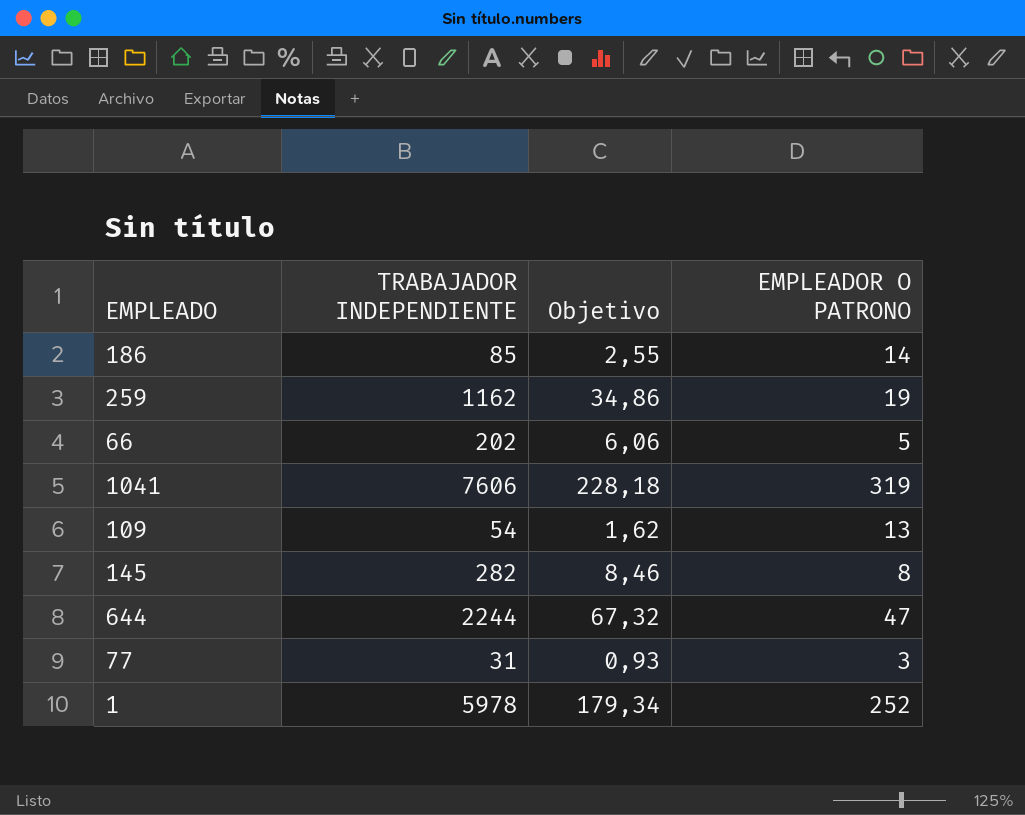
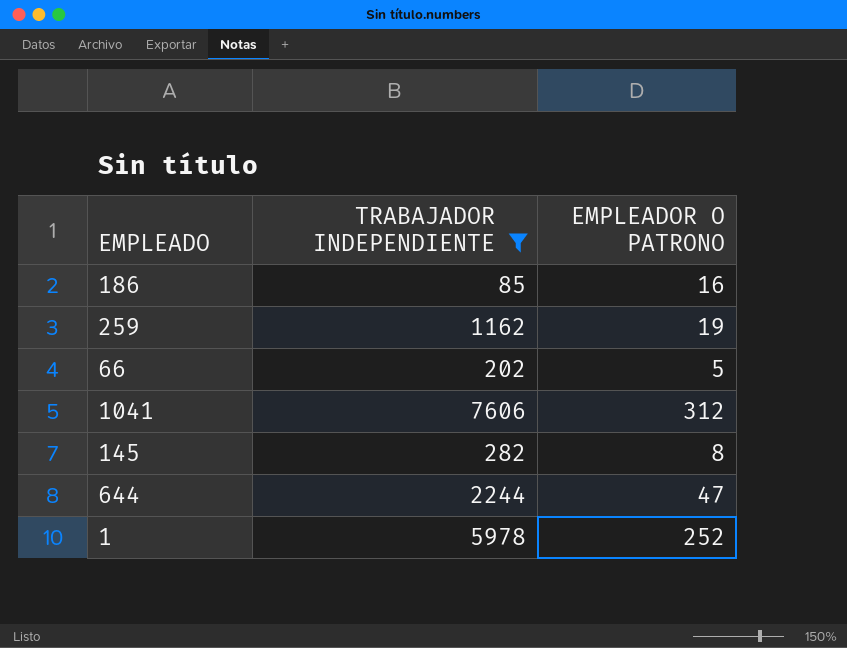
filter: none -> TRABAJADOR INDEPENDIENTE >= 85
column Objetivo | formula: [TRABAJADOR INDEPENDIENTE] * 0,03 -> none
186 | EMPLEADOR O PATRONO: 14 -> 16
1041 | EMPLEADOR O PATRONO: 319 -> 312

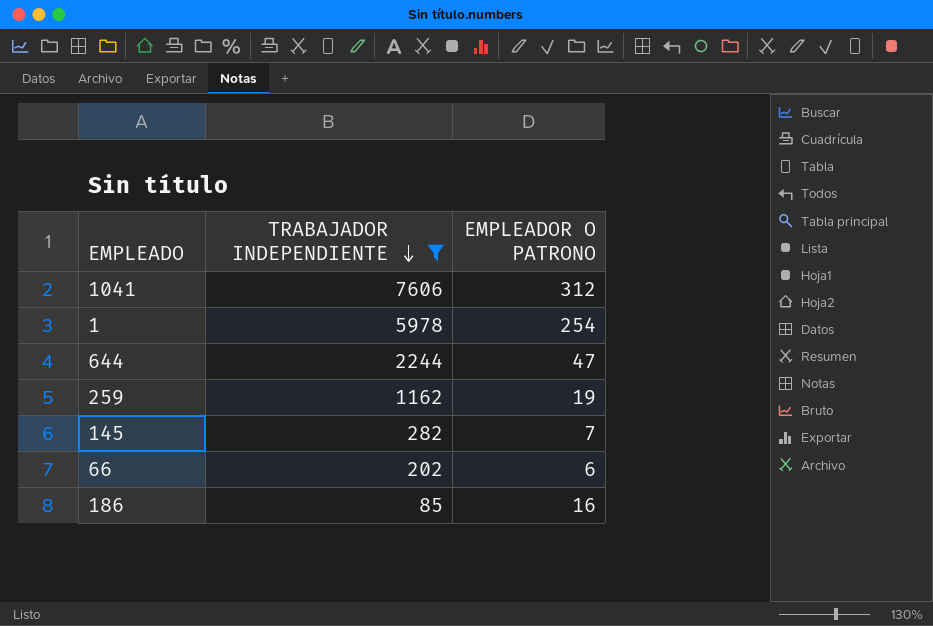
row order: none -> TRABAJADOR INDEPENDIENTE descending
1 | EMPLEADOR O PATRONO: 252 -> 254
145 | EMPLEADOR O PATRONO: 8 -> 7
66 | EMPLEADOR O PATRONO: 5 -> 6

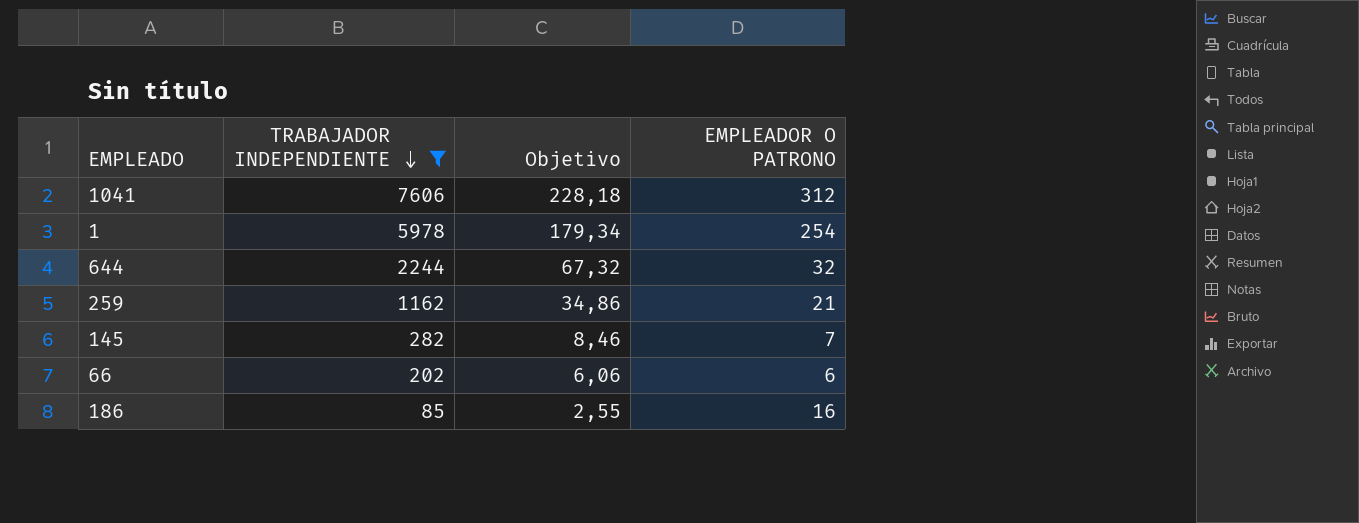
column Objetivo | formula: none -> [TRABAJADOR INDEPENDIENTE] * 0,03
644 | EMPLEADOR O PATRONO: 47 -> 32
259 | EMPLEADOR O PATRONO: 19 -> 21

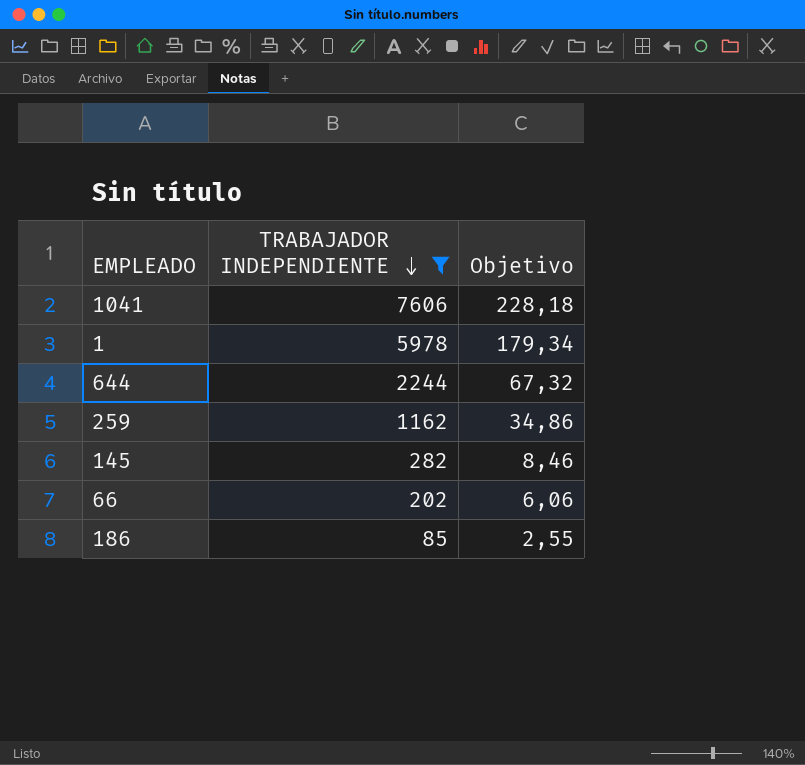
column EMPLEADOR O PATRONO | position: 4 -> none

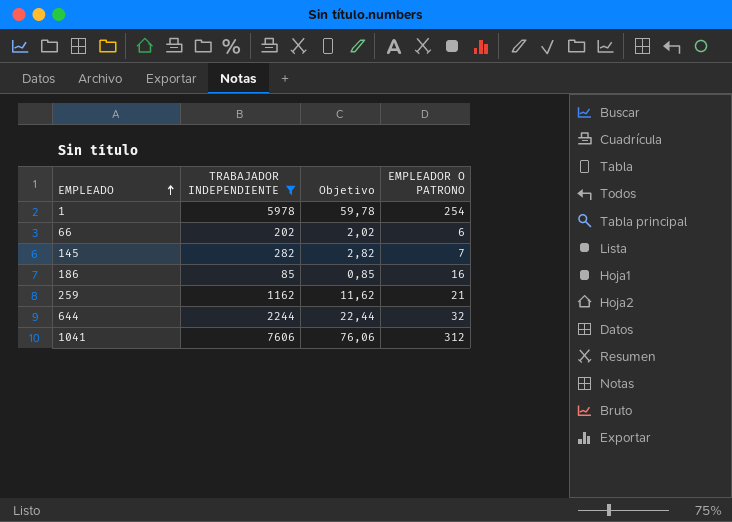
row order: TRABAJADOR INDEPENDIENTE descending -> EMPLEADO ascending
column Objetivo | formula: [TRABAJADOR INDEPENDIENTE] * 0,03 -> [TRABAJADOR INDEPENDIENTE] * 0,01
column EMPLEADOR O PATRONO | position: none -> 4

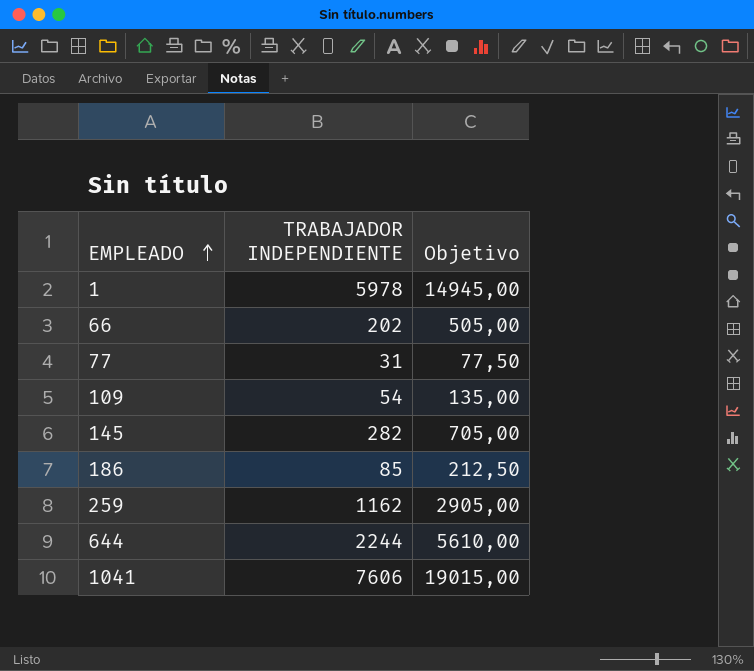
filter: TRABAJADOR INDEPENDIENTE >= 85 -> none
column EMPLEADOR O PATRONO | position: 4 -> none
column Objetivo | formula: [TRABAJADOR INDEPENDIENTE] * 0,01 -> [TRABAJADOR INDEPENDIENTE] * 2,5

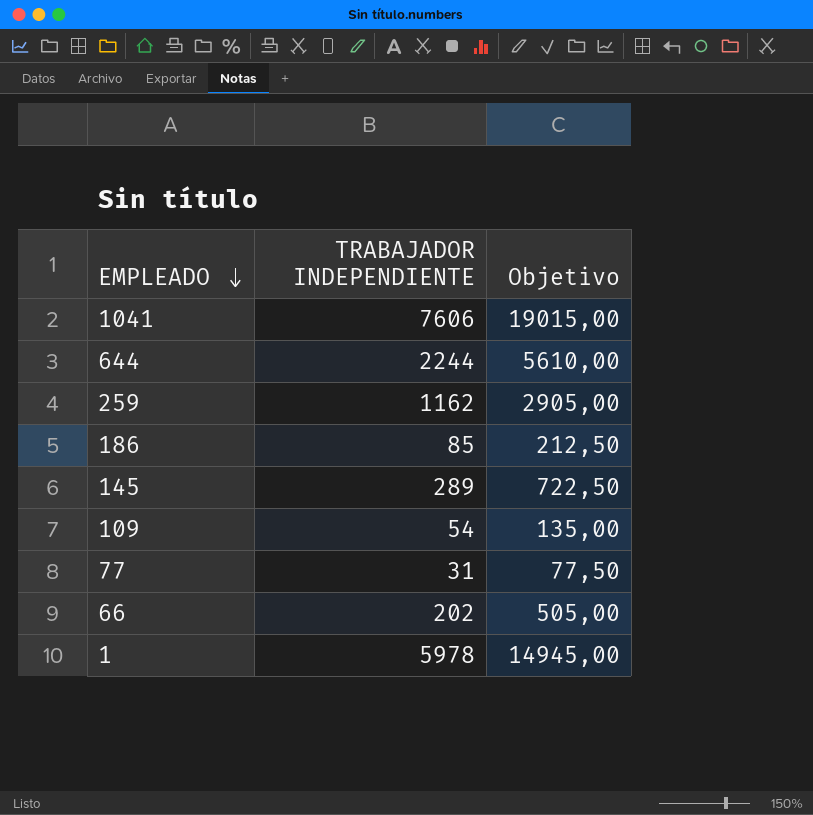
row order: EMPLEADO ascending -> EMPLEADO descending
145 | TRABAJADOR INDEPENDIENTE: 282 -> 289
145 | Objetivo: 705,00 -> 722,50

